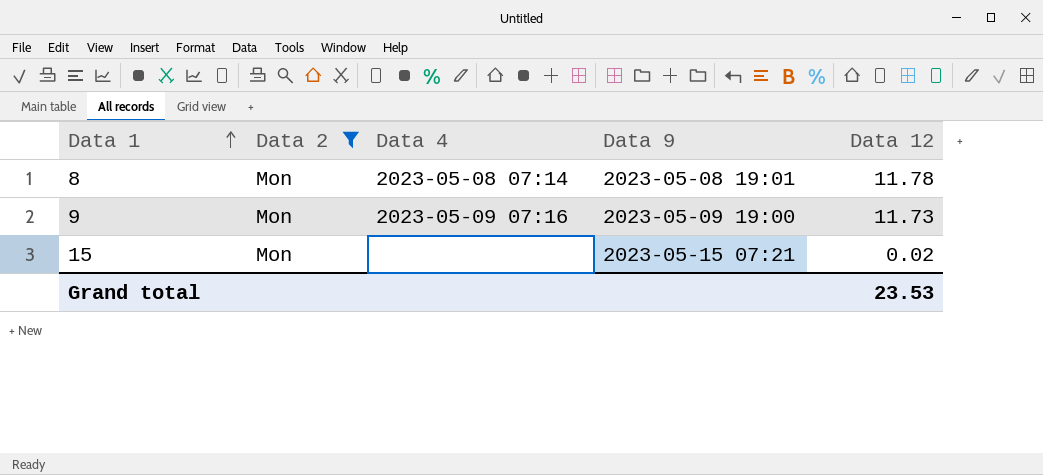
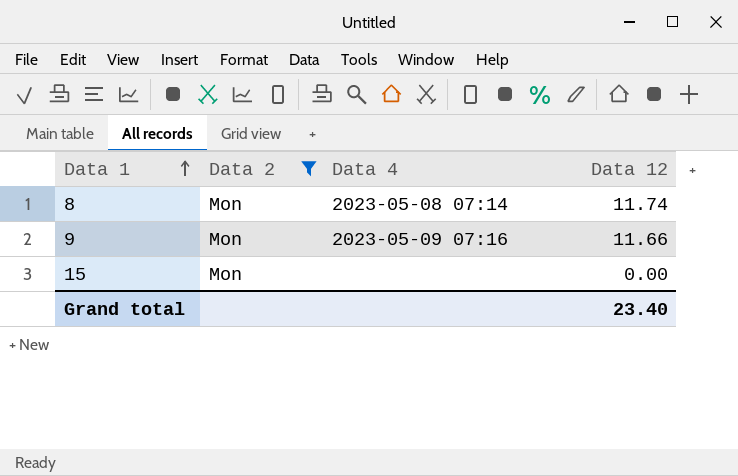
column Data 9 | position: 4 -> none
8 | Data 12: 11.78 -> 11.74
9 | Data 12: 11.73 -> 11.66
15 | Data 12: 0.02 -> 0.00
Grand total | Data 12: 23.53 -> 23.40

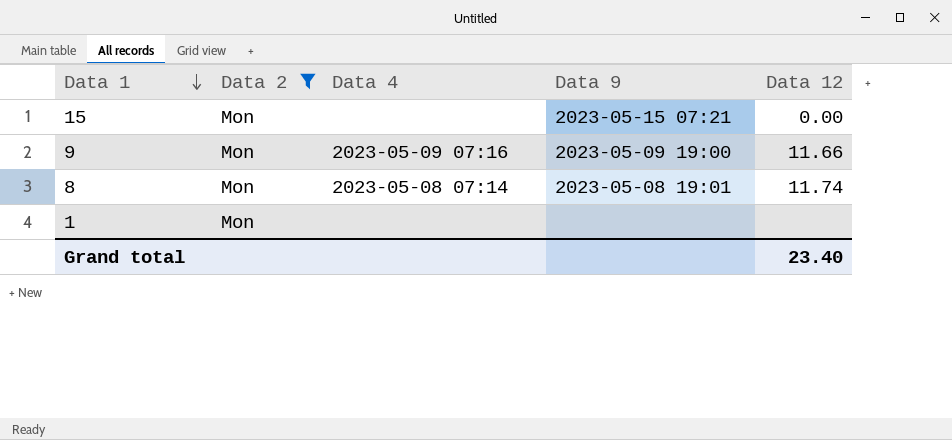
row order: Data 1 ascending -> Data 1 descending
column Data 9 | position: none -> 4
row 1: none -> Mon | none | none | none

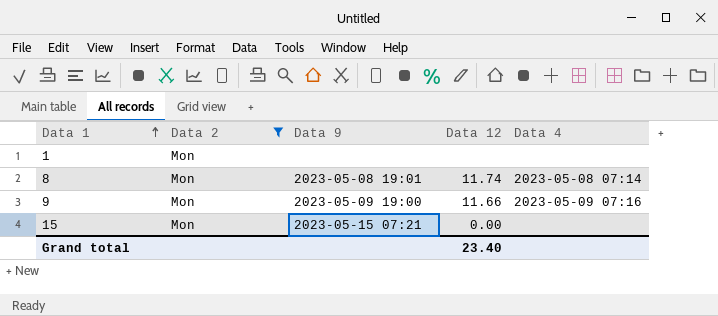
row order: Data 1 descending -> Data 1 ascending
column Data 4 | position: 3 -> 5

